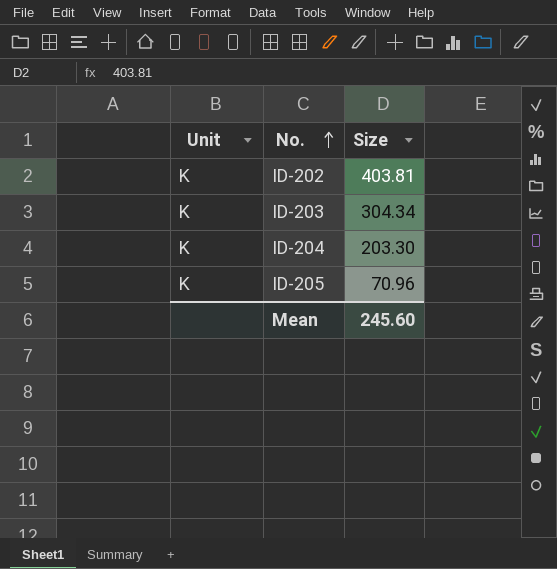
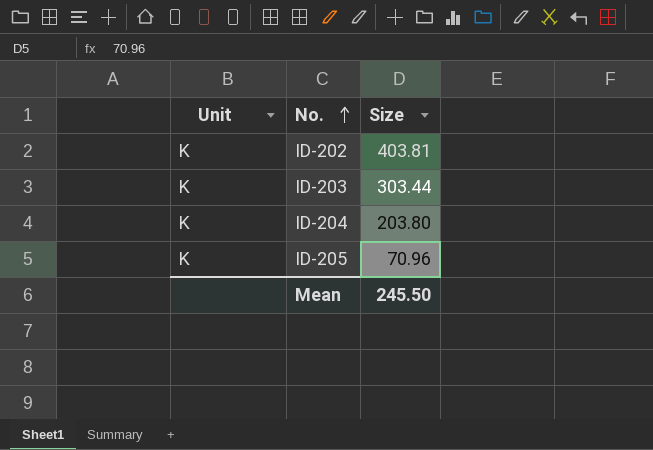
ID-203 | Size: 304.34 -> 303.44
ID-204 | Size: 203.30 -> 203.80
Mean | Size: 245.60 -> 245.50

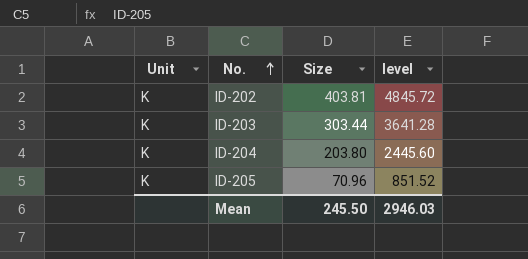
column level | formula: none -> [Size] * 12

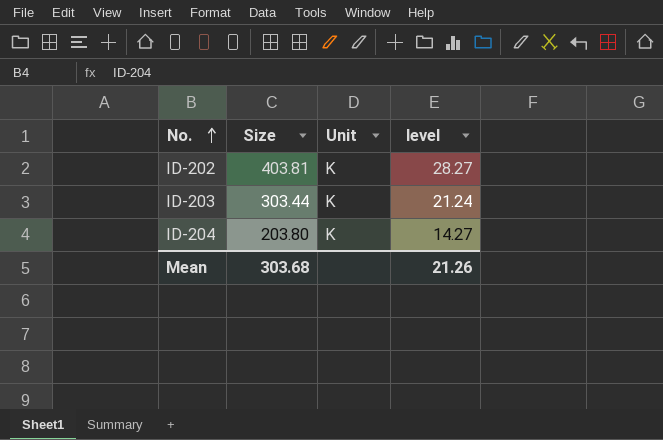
column Unit | position: 1 -> 3
column level | formula: [Size] * 12 -> [Size] * 0.07
row ID-205: K | 70.96 | 851.52 -> none
Mean | Size: 245.50 -> 303.68
Mean | level: 2946.03 -> 21.26

